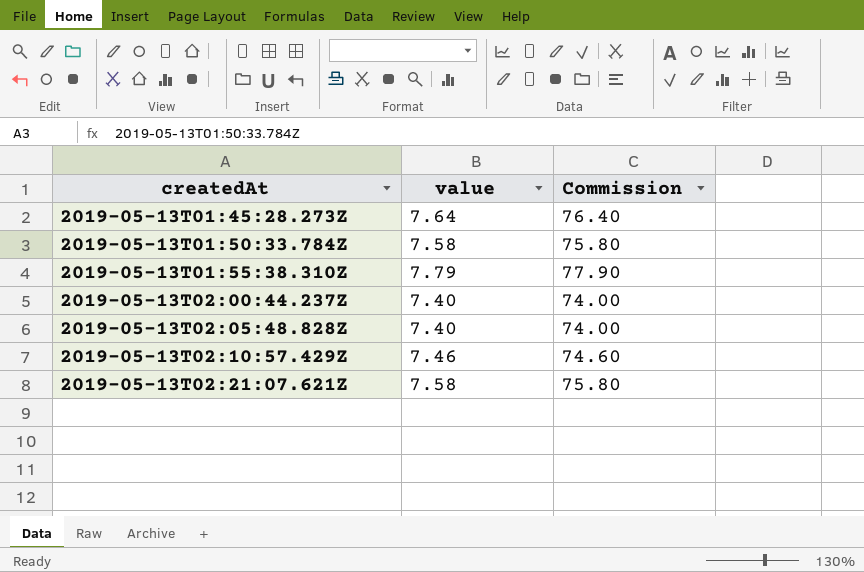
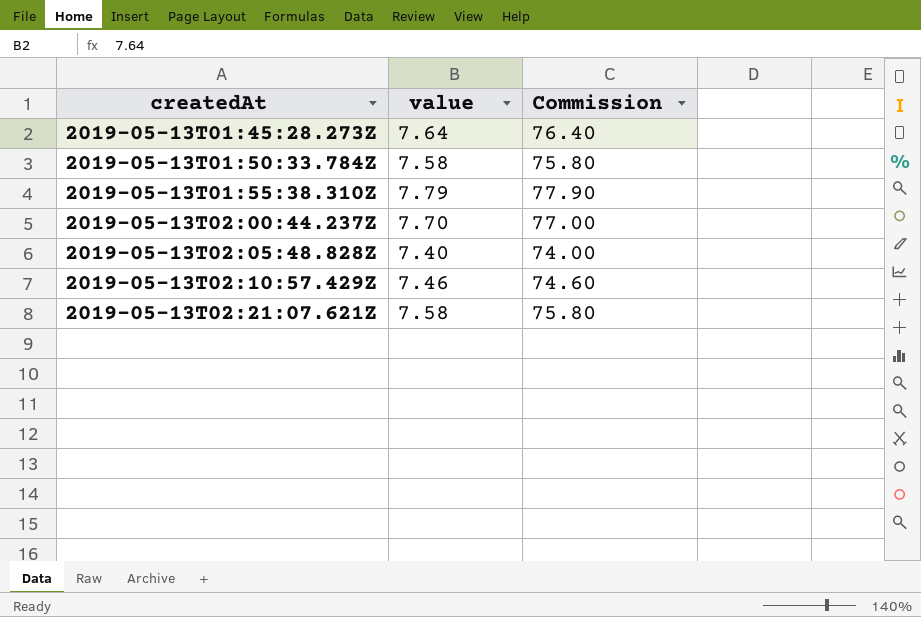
2019-05-13T02:00:44.237Z | value: 7.40 -> 7.70
2019-05-13T02:00:44.237Z | Commission: 74.00 -> 77.00

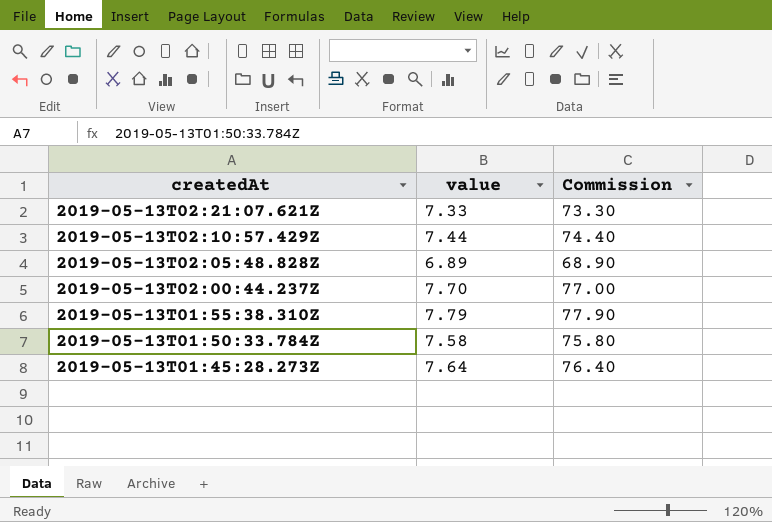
row order: createdAt ascending -> createdAt descending
2019-05-13T02:21:07.621Z | value: 7.58 -> 7.33
2019-05-13T02:21:07.621Z | Commission: 75.80 -> 73.30
2019-05-13T02:10:57.429Z | value: 7.46 -> 7.44
2019-05-13T02:10:57.429Z | Commission: 74.60 -> 74.40
2019-05-13T02:05:48.828Z | value: 7.40 -> 6.89
2019-05-13T02:05:48.828Z | Commission: 74.00 -> 68.90

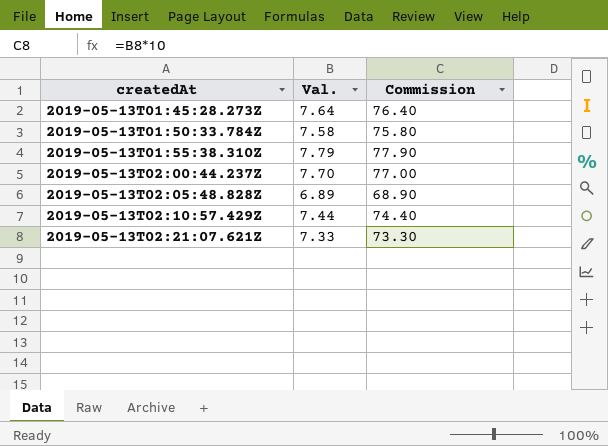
row order: createdAt descending -> createdAt ascending
column name: value -> Val.

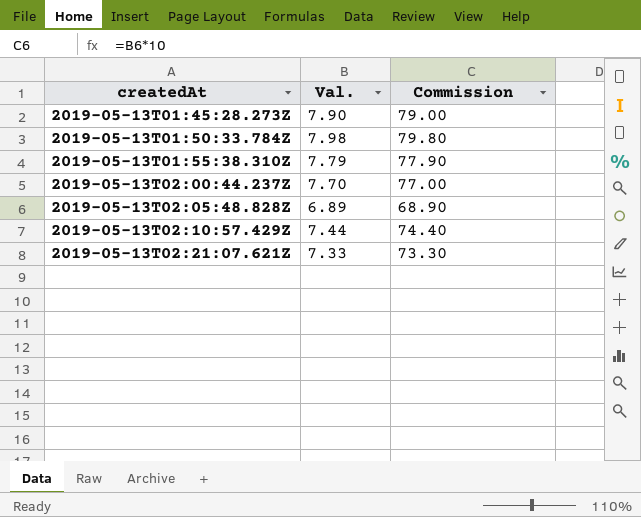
2019-05-13T01:45:28.273Z | Val.: 7.64 -> 7.90
2019-05-13T01:45:28.273Z | Commission: 76.40 -> 79.00
2019-05-13T01:50:33.784Z | Val.: 7.58 -> 7.98
2019-05-13T01:50:33.784Z | Commission: 75.80 -> 79.80

